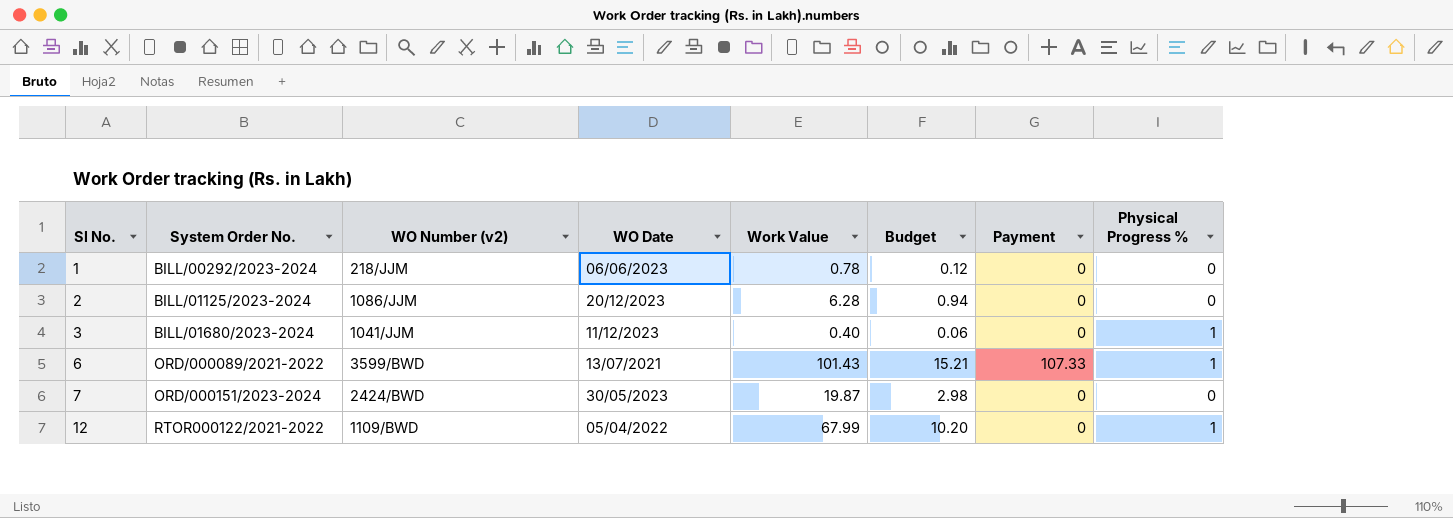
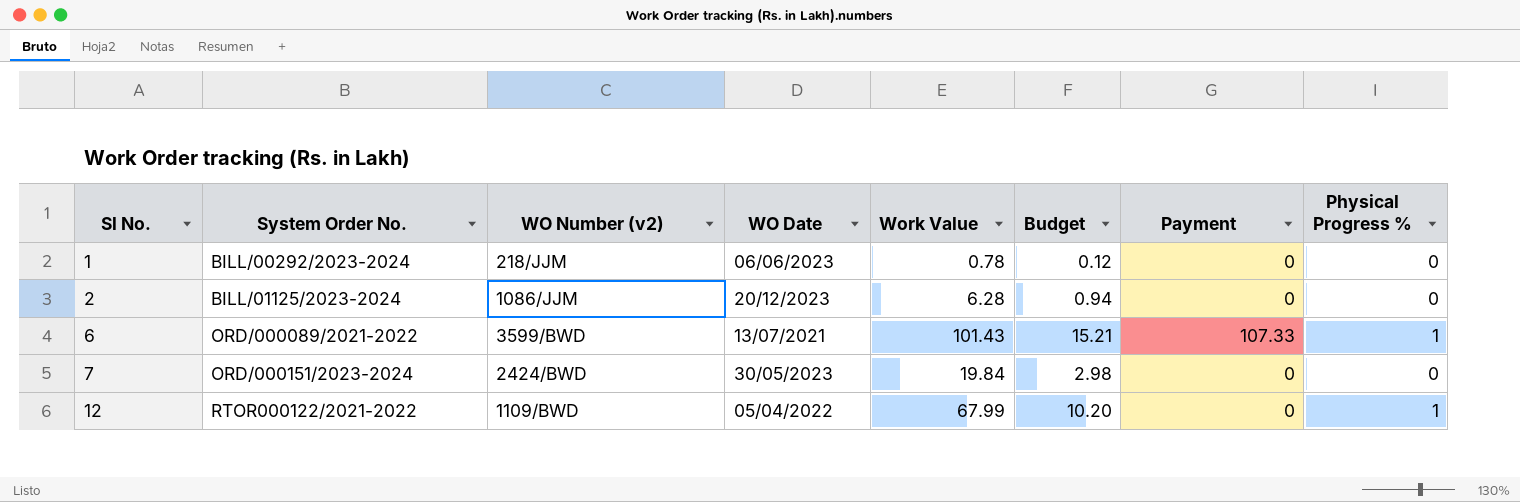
row 3: BILL/01680/2023-2024 | 1041/JJM | 11/12/2023 | 0.40 | 0.06 | 0 | 1 -> none
7 | Work Value: 19.87 -> 19.84

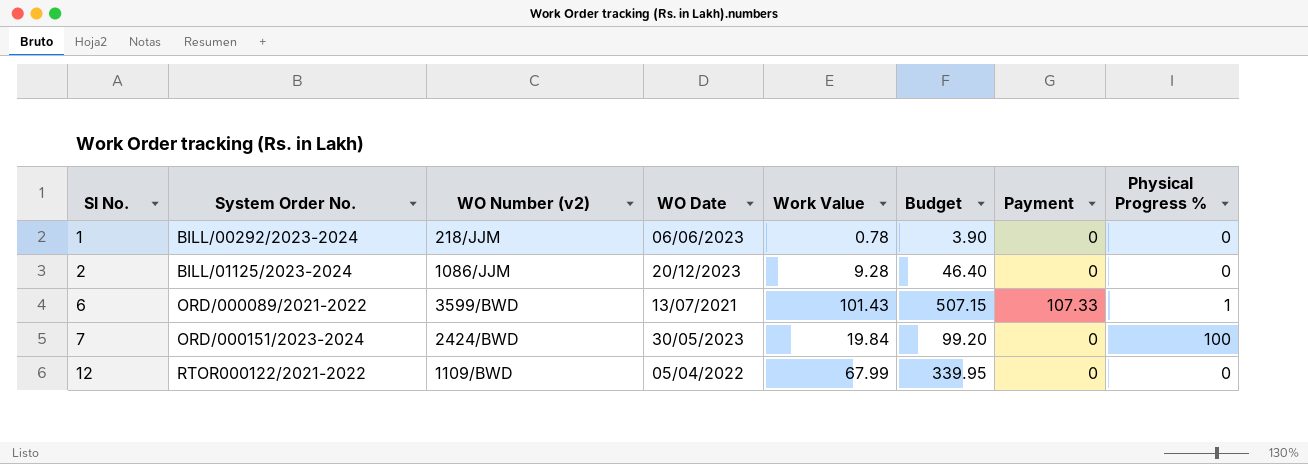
column Budget | formula: [Work Value] * 0.15 -> [Work Value] * 5
2 | Work Value: 6.28 -> 9.28
7 | Physical Progress %: 0 -> 100
12 | Physical Progress %: 1 -> 0

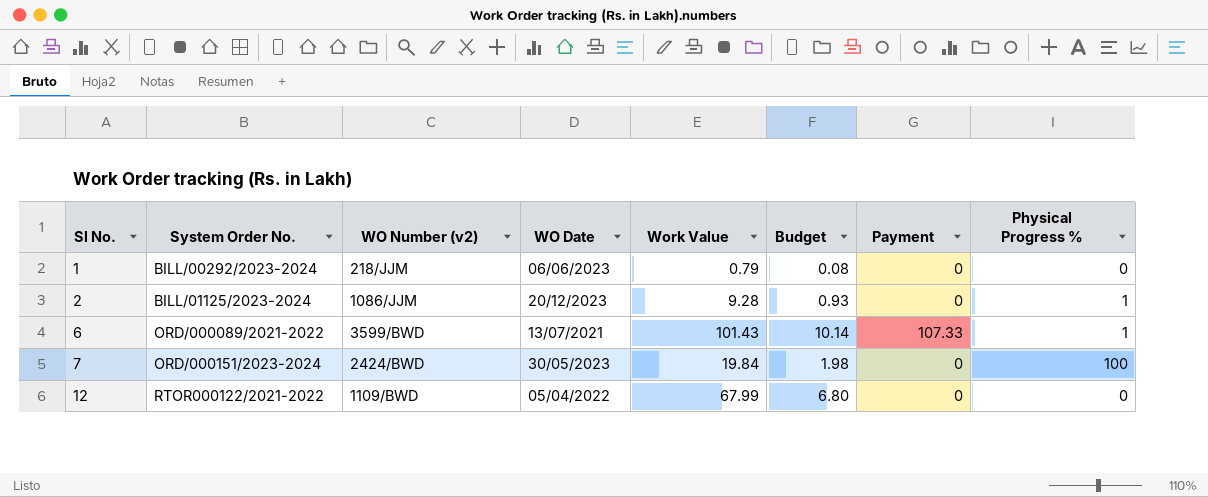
column Budget | formula: [Work Value] * 5 -> [Work Value] * 0.1
1 | Work Value: 0.78 -> 0.79
2 | Physical Progress %: 0 -> 1

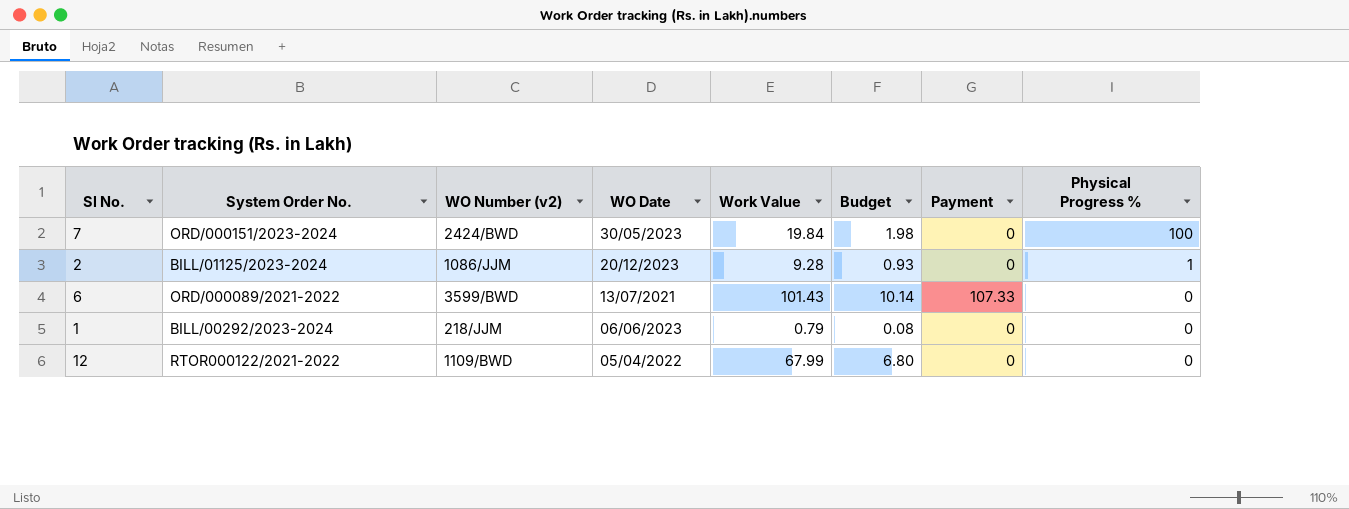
row order: Sl No. ascending -> Physical Progress % descending
6 | Physical Progress %: 1 -> 0

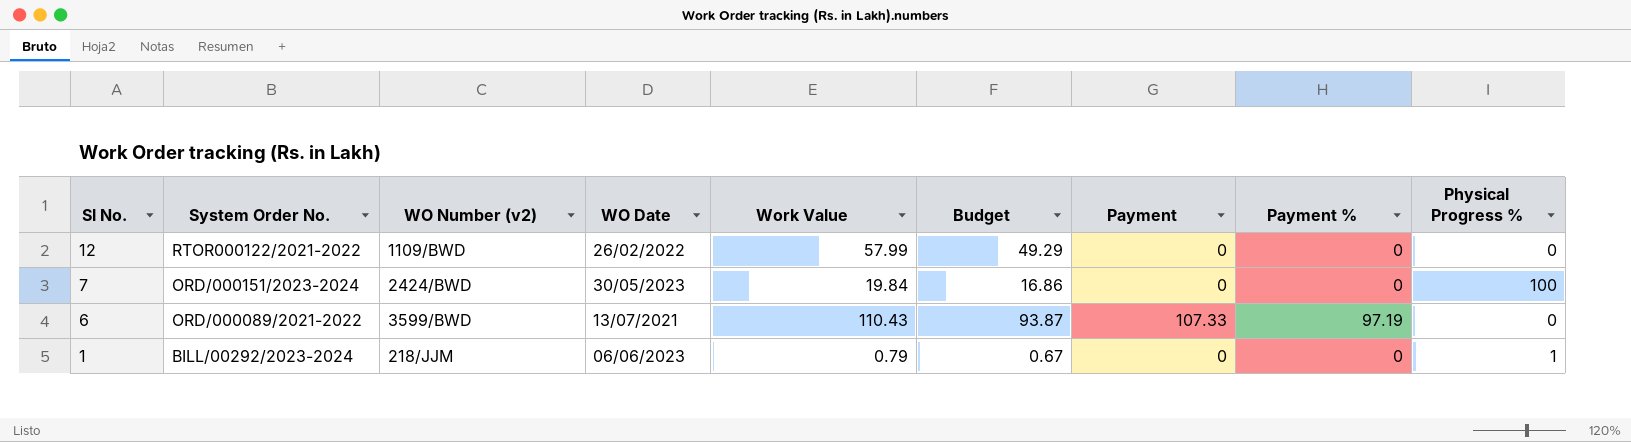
row order: Physical Progress % descending -> Sl No. descending
column Budget | formula: [Work Value] * 0.1 -> [Work Value] * 0.85
column Payment % | position: none -> 8
row 2: BILL/01125/2023-2024 | 1086/JJM | 20/12/2023 | 9.28 | 0.93 | 0 | 1 -> none
12 | WO Date: 05/04/2022 -> 26/02/2022
12 | Work Value: 67.99 -> 57.99
6 | Work Value: 101.43 -> 110.43
1 | Physical Progress %: 0 -> 1

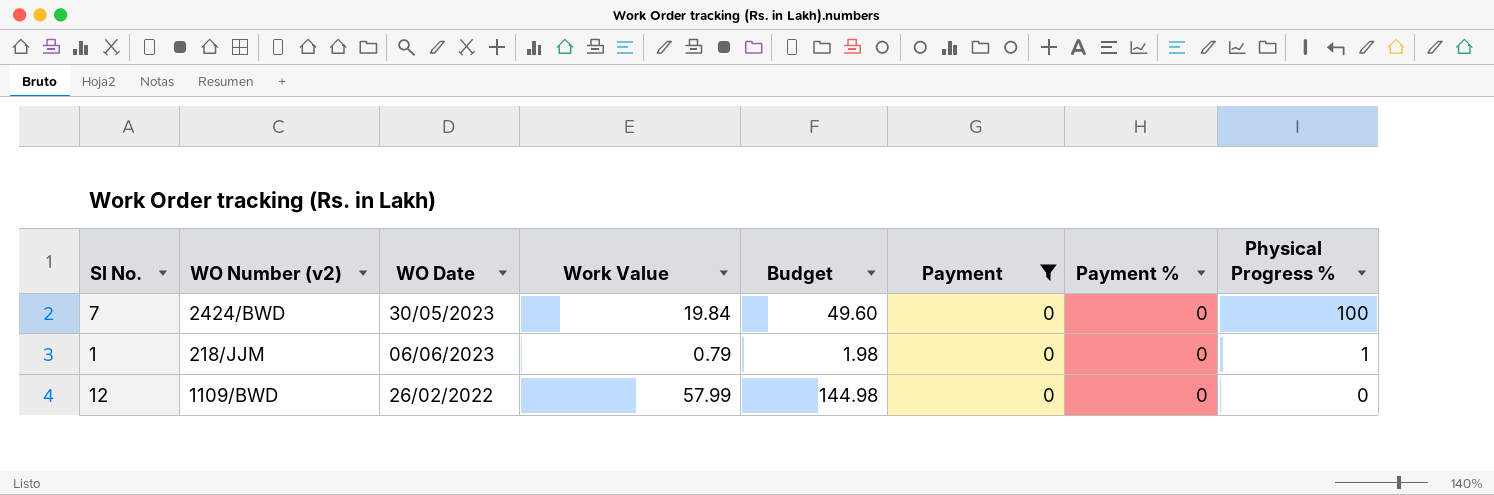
filter: none -> Payment = 0
row order: Sl No. descending -> Physical Progress % descending
column System Order No. | position: 2 -> none
column Budget | formula: [Work Value] * 0.85 -> [Work Value] * 2.5

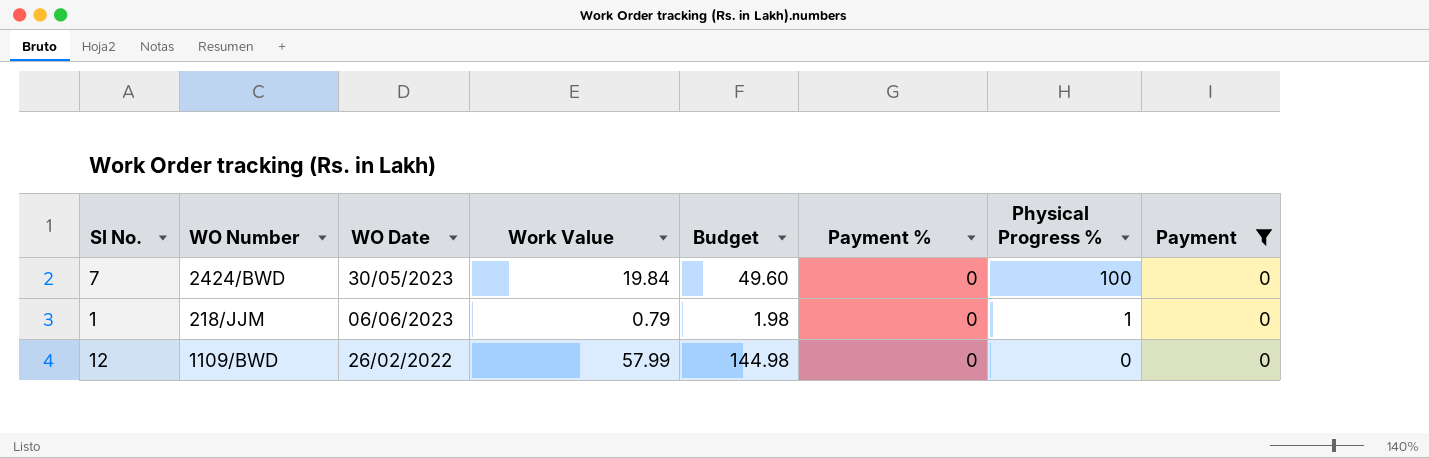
column name: WO Number (v2) -> WO Number
column Payment | position: 6 -> 8

